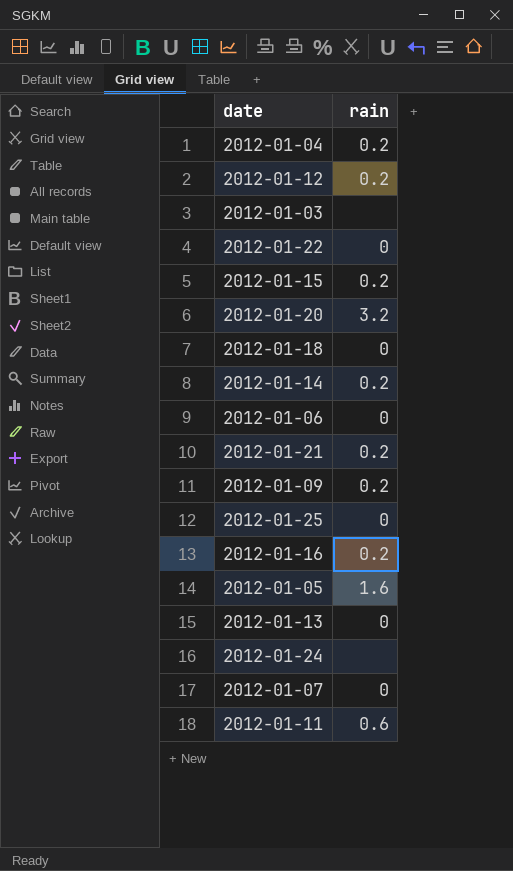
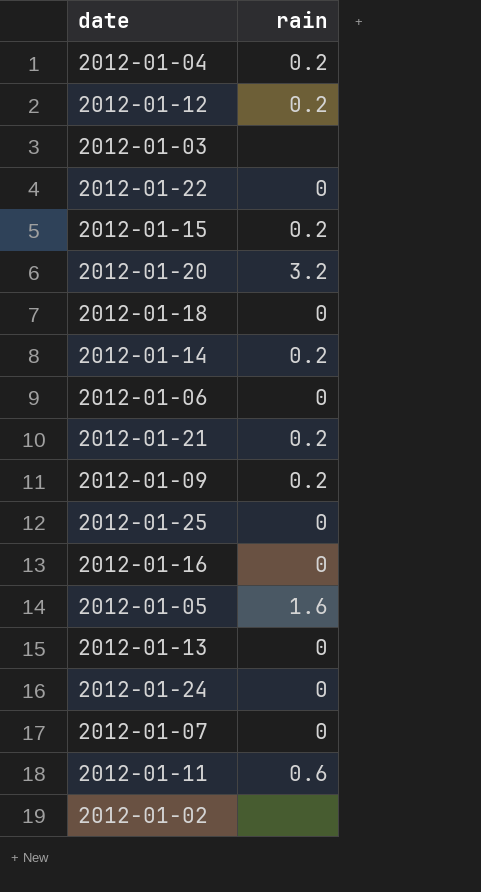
2012-01-16 | rain: 0.2 -> 0
2012-01-24 | rain: none -> 0
row 2012-01-02: none -> none

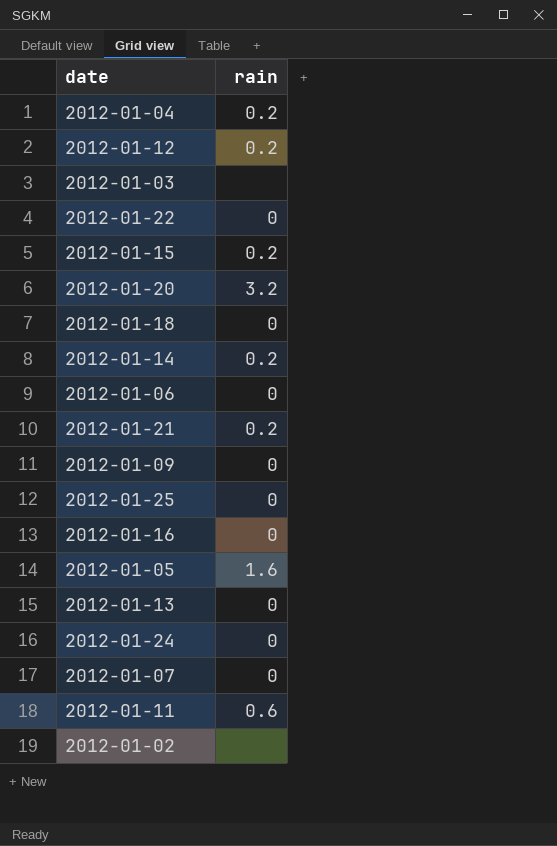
2012-01-09 | rain: 0.2 -> 0

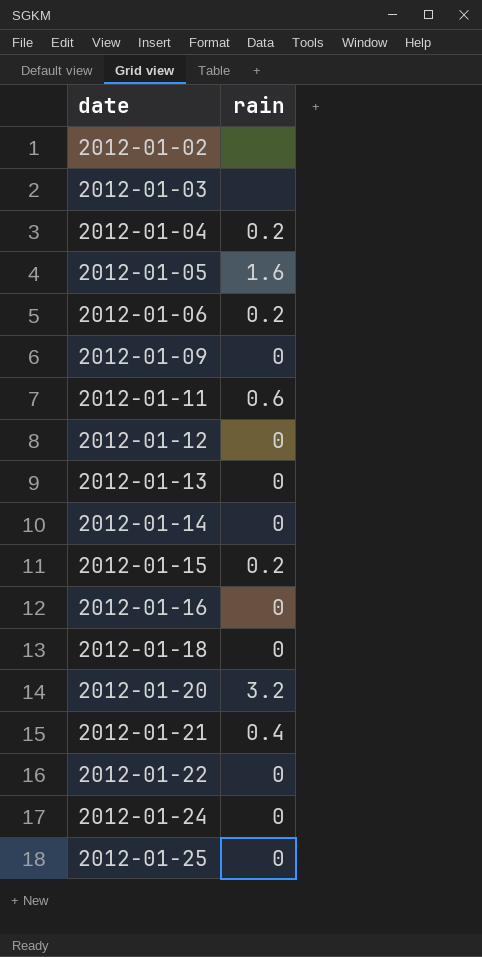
row order: none -> date ascending
row 2012-01-07: 0 -> none
2012-01-06 | rain: 0 -> 0.2
2012-01-12 | rain: 0.2 -> 0
2012-01-14 | rain: 0.2 -> 0
2012-01-21 | rain: 0.2 -> 0.4

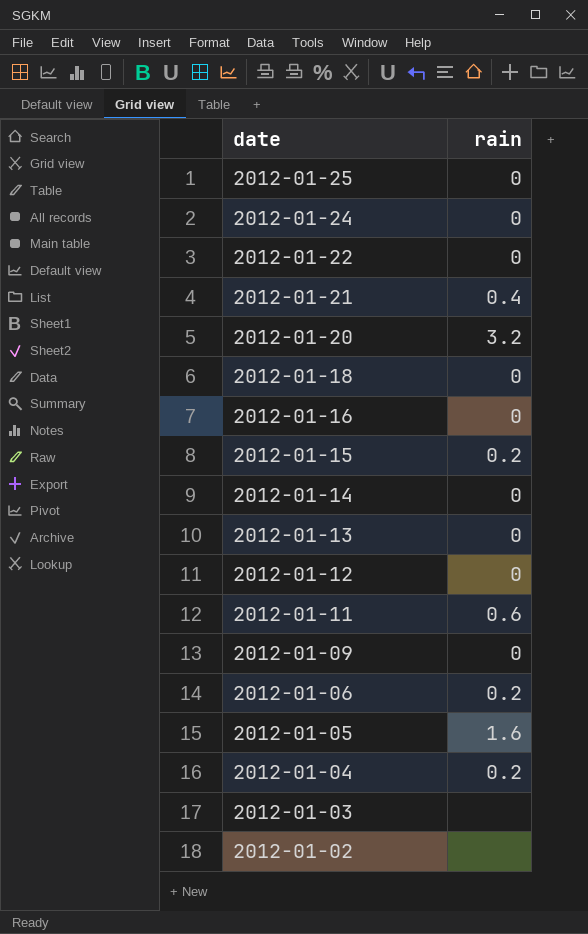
row order: date ascending -> date descending

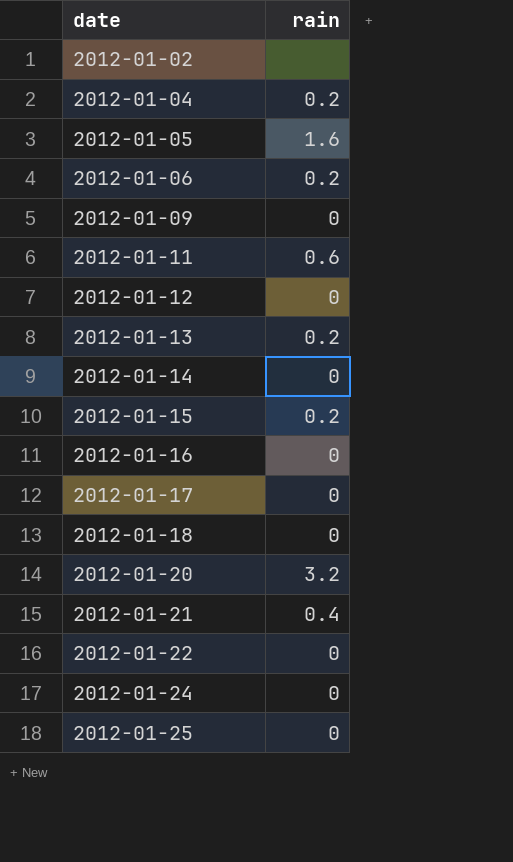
row order: date descending -> date ascending
row 2012-01-03: none -> none
2012-01-13 | rain: 0 -> 0.2
row 2012-01-17: none -> 0

